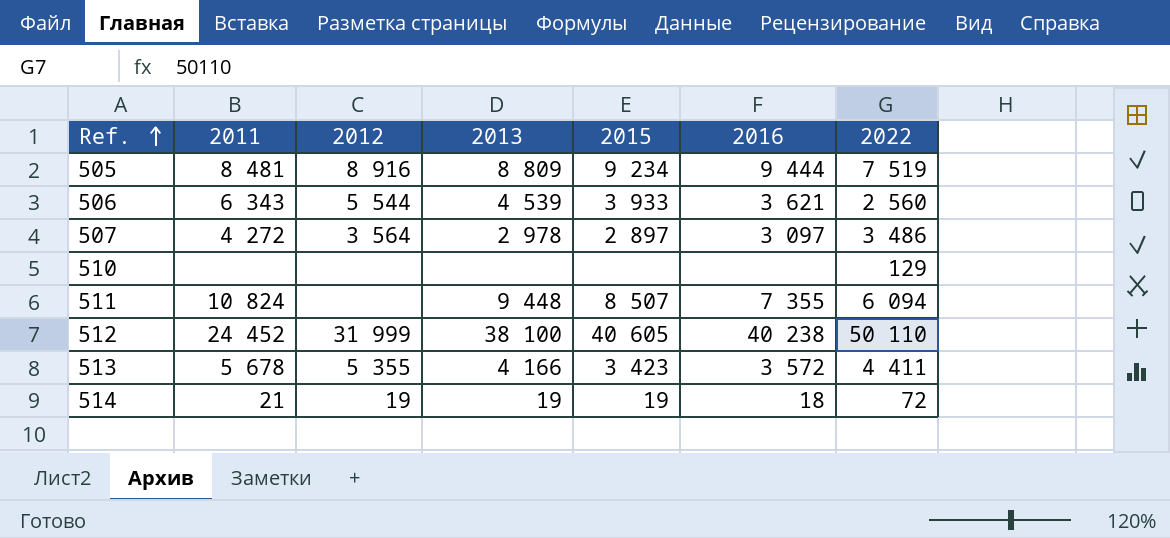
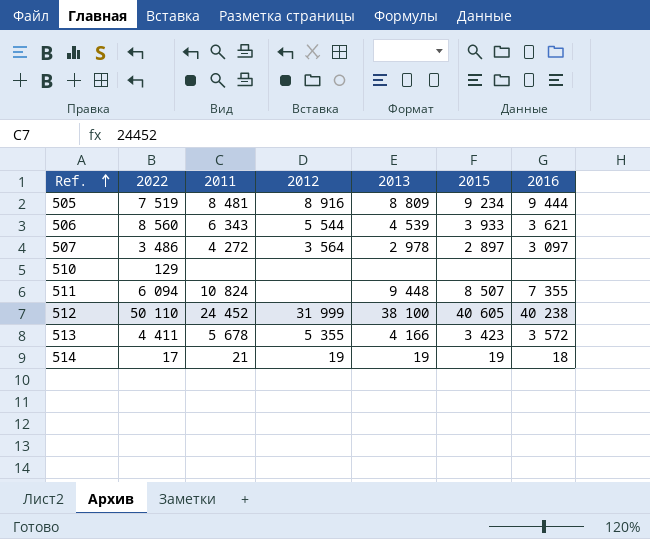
column 2022 | position: 7 -> 2
506 | 2022: 2 560 -> 8 560
514 | 2022: 72 -> 17

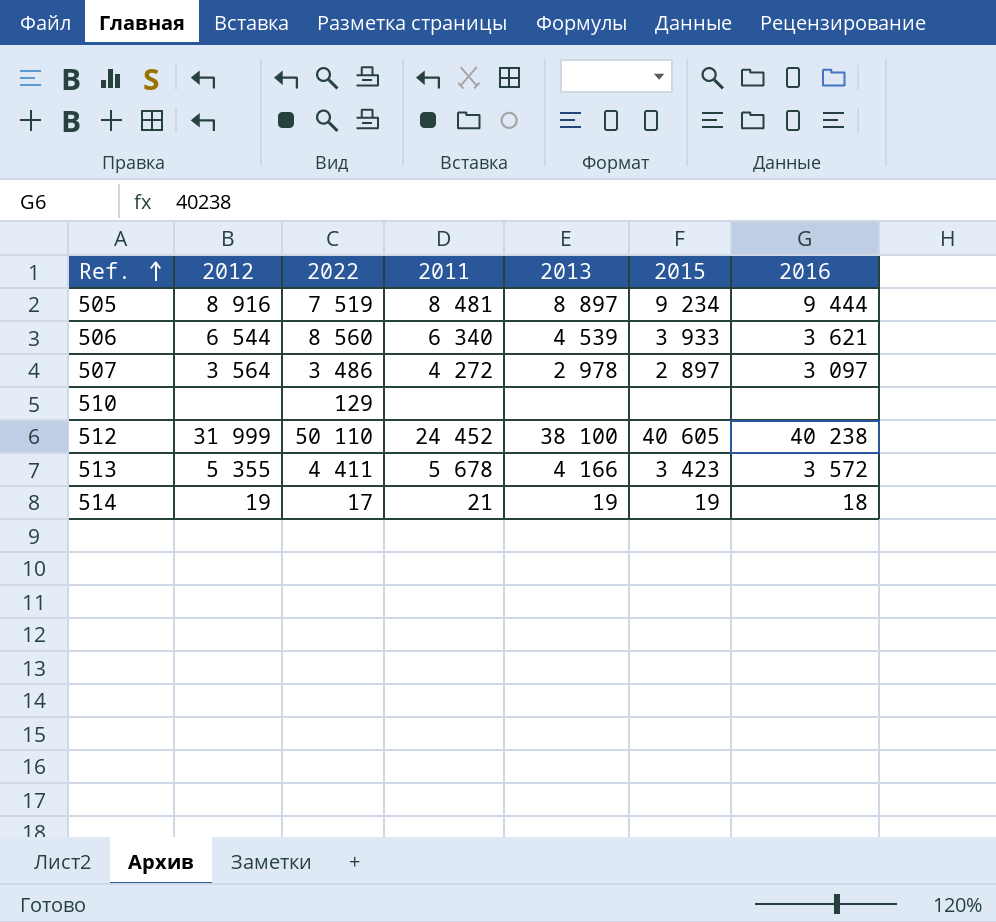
column 2012 | position: 4 -> 2
row 511: 6 094 | 10 824 | none | 9 448 | 8 507 | 7 355 -> none
505 | 2013: 8 809 -> 8 897
506 | 2012: 5 544 -> 6 544
506 | 2011: 6 343 -> 6 340

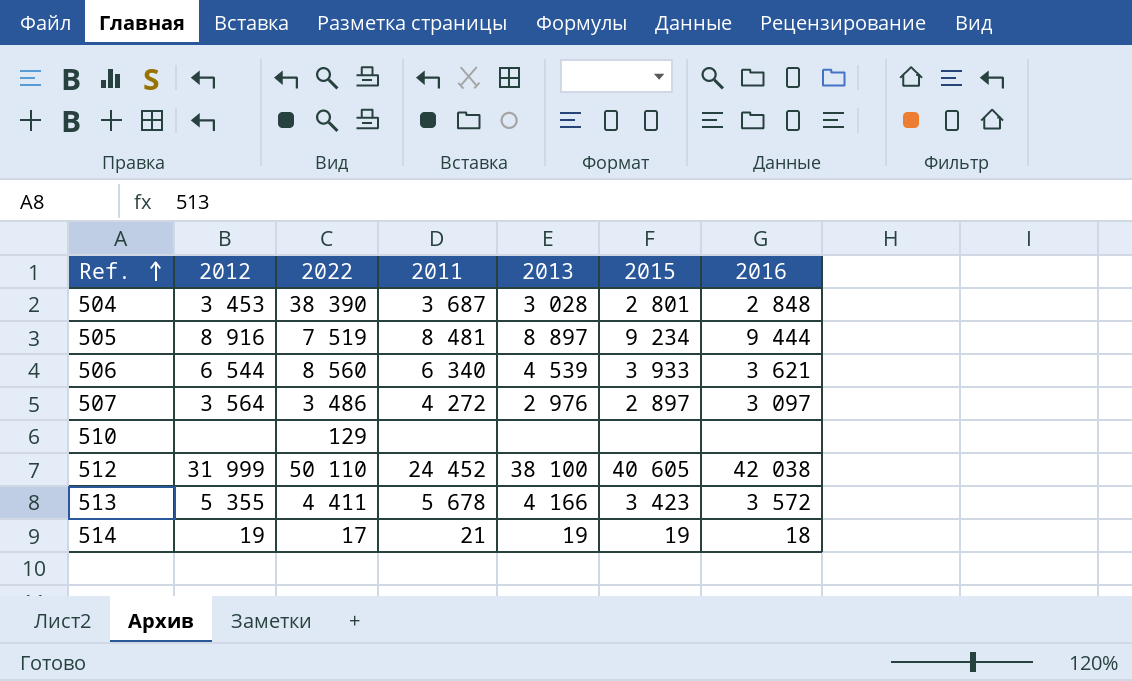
row 504: none -> 3 453 | 38 390 | 3 687 | 3 028 | 2 801 | 2 848
507 | 2013: 2 978 -> 2 976
512 | 2016: 40 238 -> 42 038

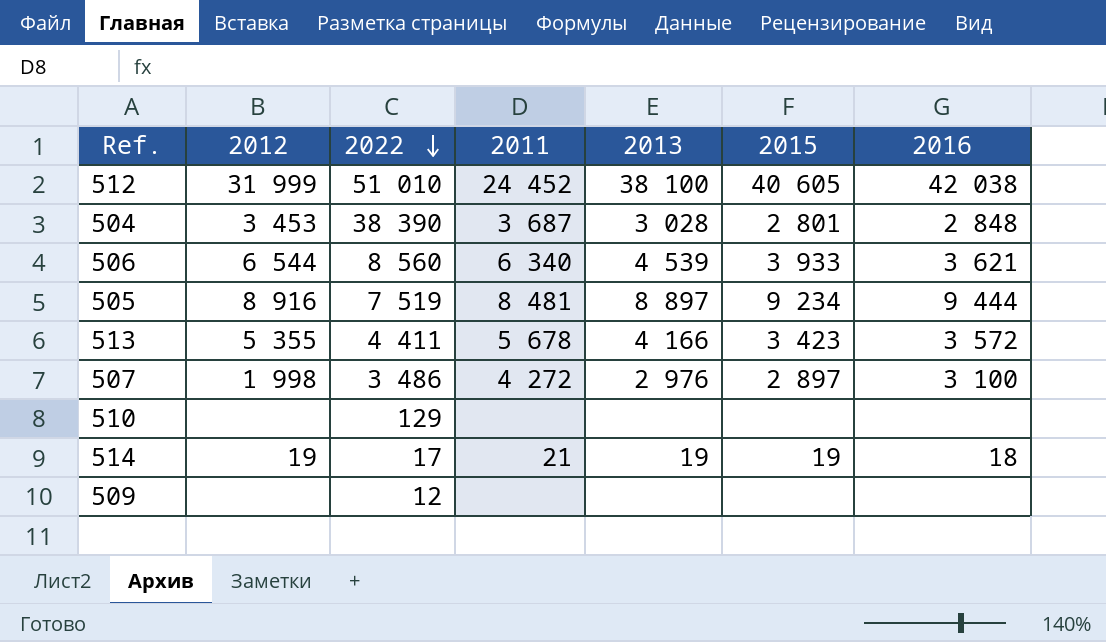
row order: Ref. ascending -> 2022 descending
512 | 2022: 50 110 -> 51 010
507 | 2012: 3 564 -> 1 998
507 | 2016: 3 097 -> 3 100
row 509: none -> none | 12 | none | none | none | none

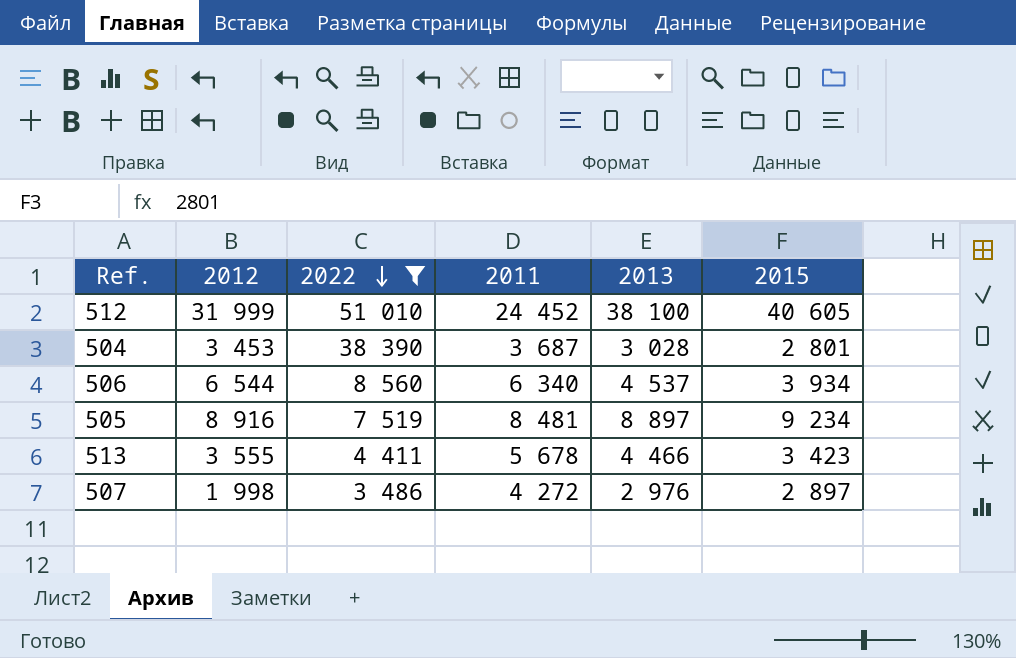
filter: none -> 2022 >= 3 486
column 2016 | position: 7 -> none
506 | 2013: 4 539 -> 4 537
506 | 2015: 3 933 -> 3 934
513 | 2012: 5 355 -> 3 555
513 | 2013: 4 166 -> 4 466

